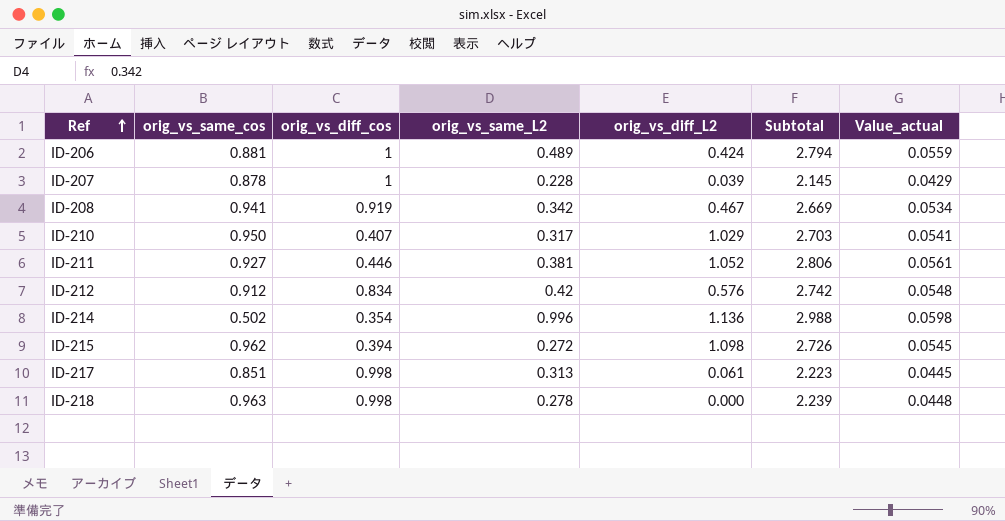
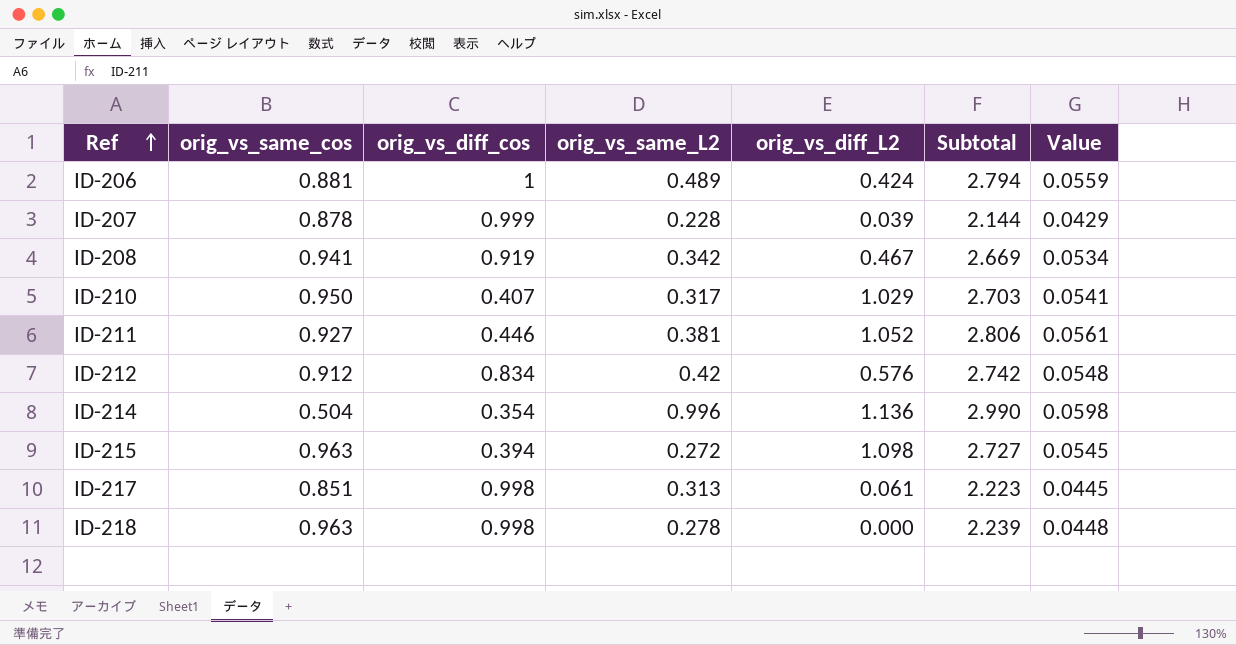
column name: Value_actual -> Value
ID-207 | orig_vs_diff_cos: 1 -> 0.999
ID-207 | Subtotal: 2.145 -> 2.144
ID-214 | orig_vs_same_cos: 0.502 -> 0.504
ID-214 | Subtotal: 2.988 -> 2.990
ID-215 | orig_vs_same_cos: 0.962 -> 0.963
ID-215 | Subtotal: 2.726 -> 2.727

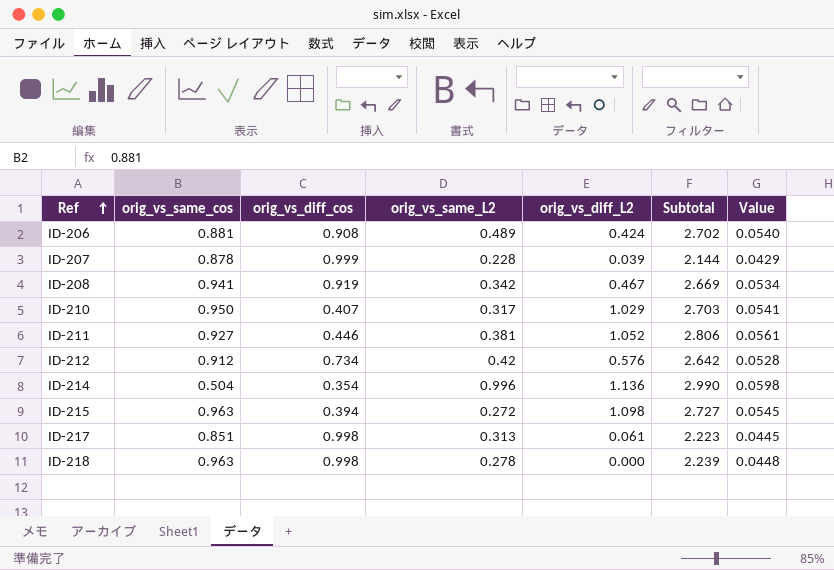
ID-206 | orig_vs_diff_cos: 1 -> 0.908
ID-206 | Subtotal: 2.794 -> 2.702
ID-206 | Value: 0.0559 -> 0.0540
ID-212 | orig_vs_diff_cos: 0.834 -> 0.734
ID-212 | Subtotal: 2.742 -> 2.642
ID-212 | Value: 0.0548 -> 0.0528

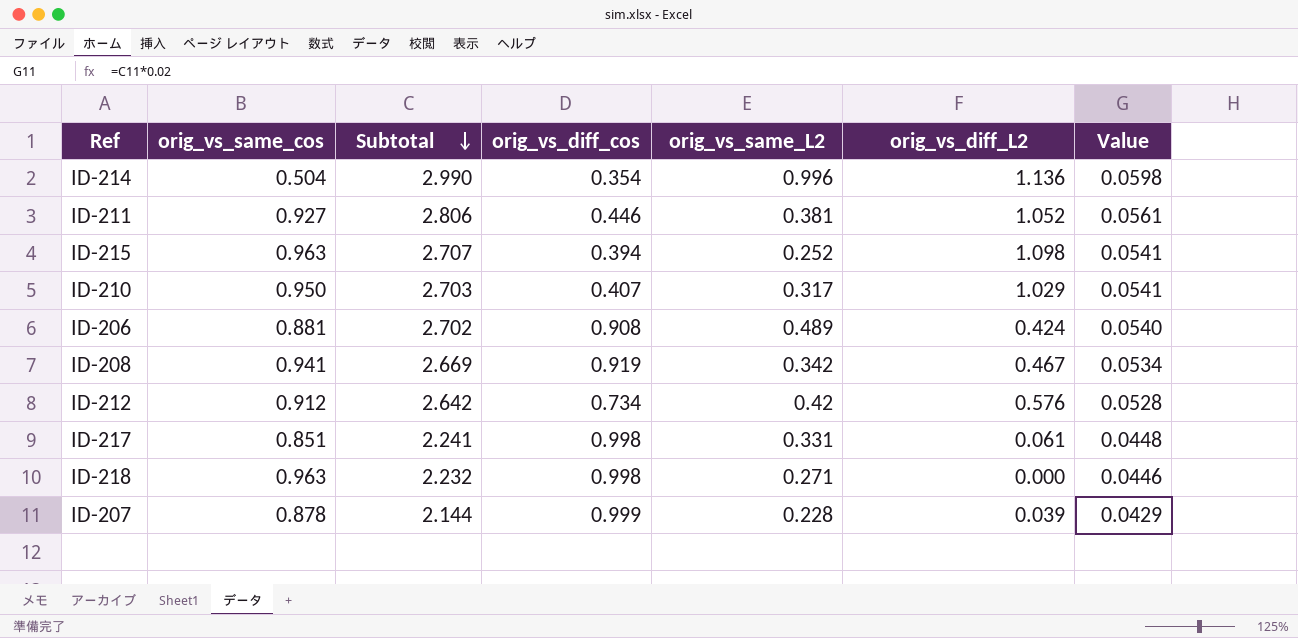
row order: Ref ascending -> Subtotal descending
column Subtotal | position: 6 -> 3
ID-215 | Subtotal: 2.727 -> 2.707
ID-215 | orig_vs_same_L2: 0.272 -> 0.252
ID-215 | Value: 0.0545 -> 0.0541
ID-217 | Subtotal: 2.223 -> 2.241
ID-217 | orig_vs_same_L2: 0.313 -> 0.331
ID-217 | Value: 0.0445 -> 0.0448
ID-218 | Subtotal: 2.239 -> 2.232
ID-218 | orig_vs_same_L2: 0.278 -> 0.271
ID-218 | Value: 0.0448 -> 0.0446

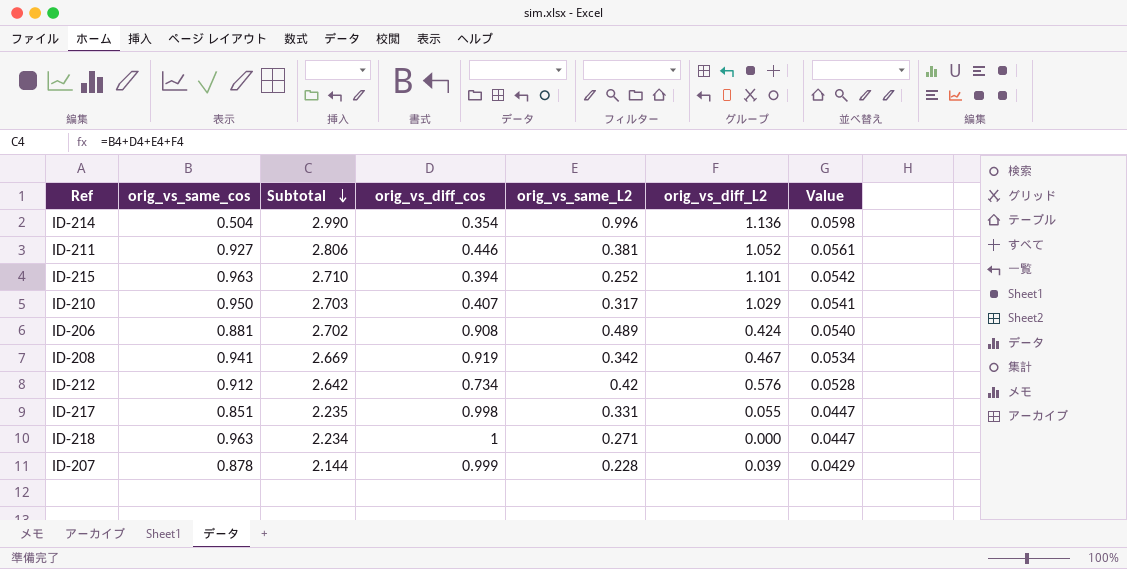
ID-215 | Subtotal: 2.707 -> 2.710
ID-215 | orig_vs_diff_L2: 1.098 -> 1.101
ID-215 | Value: 0.0541 -> 0.0542
ID-217 | Subtotal: 2.241 -> 2.235
ID-217 | orig_vs_diff_L2: 0.061 -> 0.055
ID-217 | Value: 0.0448 -> 0.0447
ID-218 | Subtotal: 2.232 -> 2.234
ID-218 | orig_vs_diff_cos: 0.998 -> 1
ID-218 | Value: 0.0446 -> 0.0447

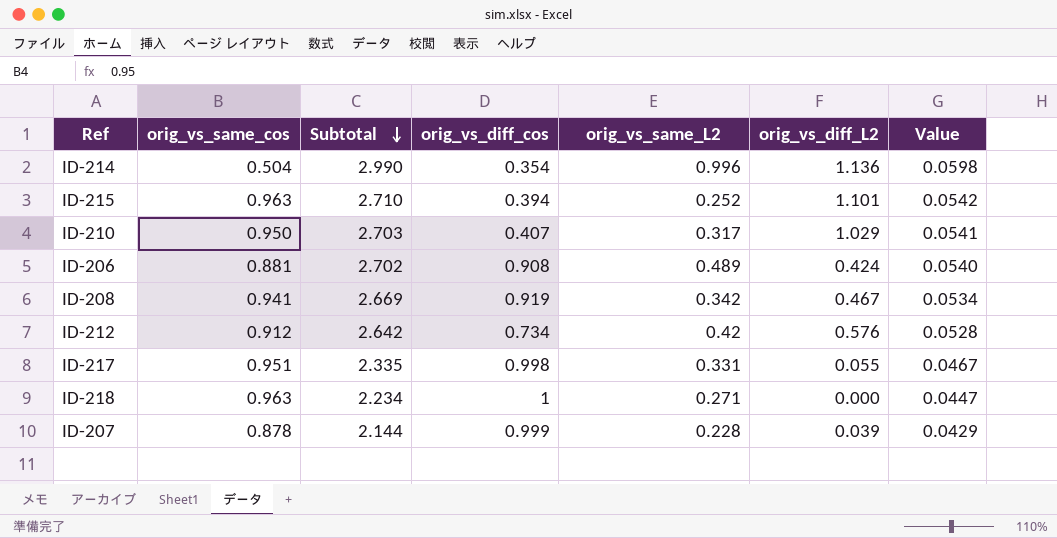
row ID-211: 0.927 | 2.806 | 0.446 | 0.381 | 1.052 | 0.0561 -> none
ID-217 | orig_vs_same_cos: 0.851 -> 0.951
ID-217 | Subtotal: 2.235 -> 2.335
ID-217 | Value: 0.0447 -> 0.0467

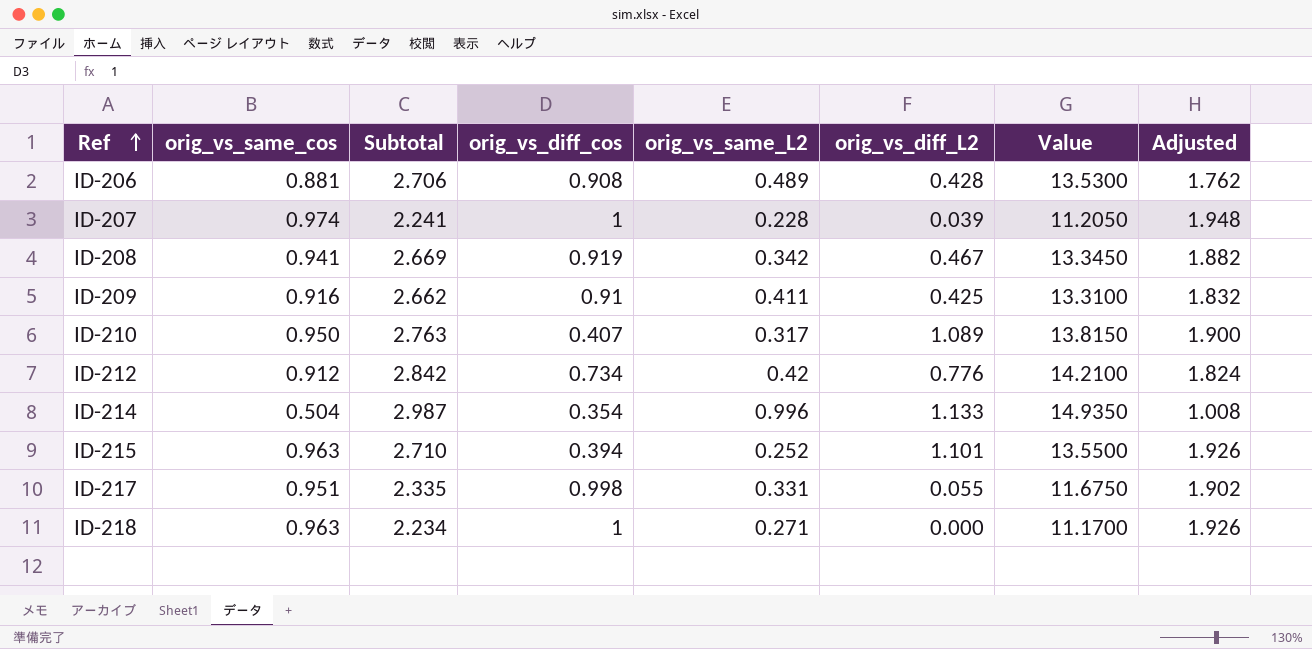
row order: Subtotal descending -> Ref ascending
column Value | formula: [Subtotal] * 0.02 -> [Subtotal] * 5
column Adjusted | formula: none -> [orig_vs_same_cos] * 2
ID-206 | Subtotal: 2.702 -> 2.706
ID-206 | orig_vs_diff_L2: 0.424 -> 0.428
ID-207 | orig_vs_same_cos: 0.878 -> 0.974
ID-207 | Subtotal: 2.144 -> 2.241
ID-207 | orig_vs_diff_cos: 0.999 -> 1
row ID-209: none -> 0.916 | 2.662 | 0.91 | 0.411 | 0.425 | 13.3100 | 1.832
ID-210 | Subtotal: 2.703 -> 2.763
ID-210 | orig_vs_diff_L2: 1.029 -> 1.089
ID-212 | Subtotal: 2.642 -> 2.842
ID-212 | orig_vs_diff_L2: 0.576 -> 0.776
ID-214 | Subtotal: 2.990 -> 2.987
ID-214 | orig_vs_diff_L2: 1.136 -> 1.133

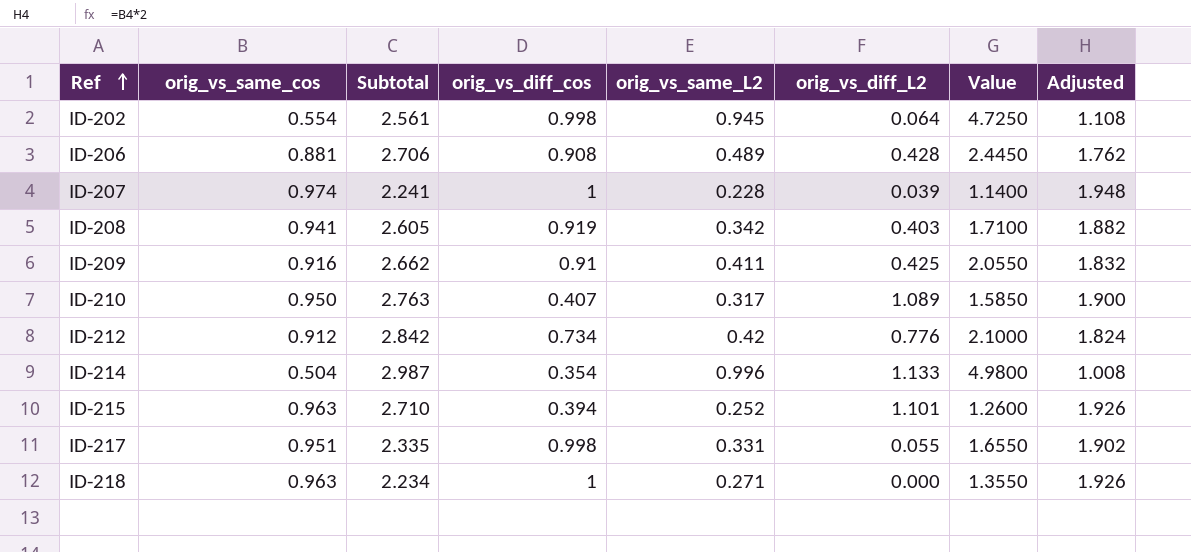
column Value | formula: [Subtotal] * 5 -> [orig_vs_same_L2] * 5
row ID-202: none -> 0.554 | 2.561 | 0.998 | 0.945 | 0.064 | 4.7250 | 1.108
ID-208 | Subtotal: 2.669 -> 2.605
ID-208 | orig_vs_diff_L2: 0.467 -> 0.403

